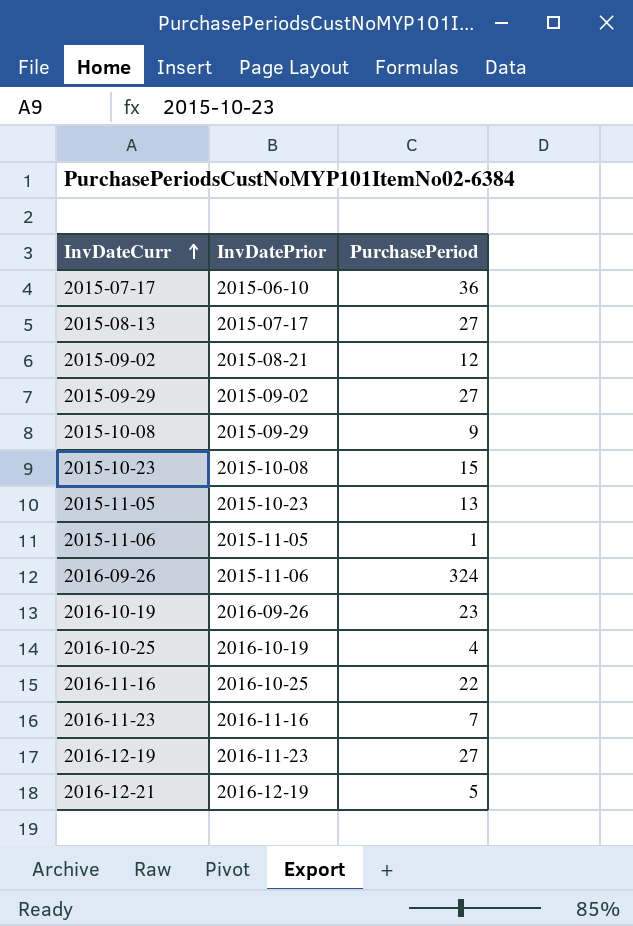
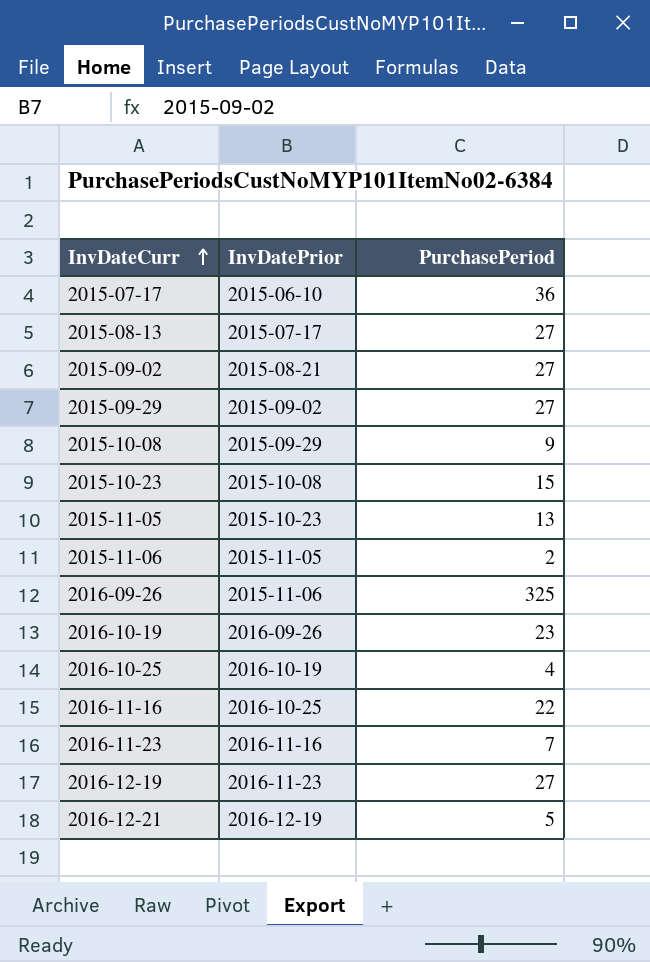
2015-09-02 | PurchasePeriod: 12 -> 27
2015-11-06 | PurchasePeriod: 1 -> 2
2016-09-26 | PurchasePeriod: 324 -> 325

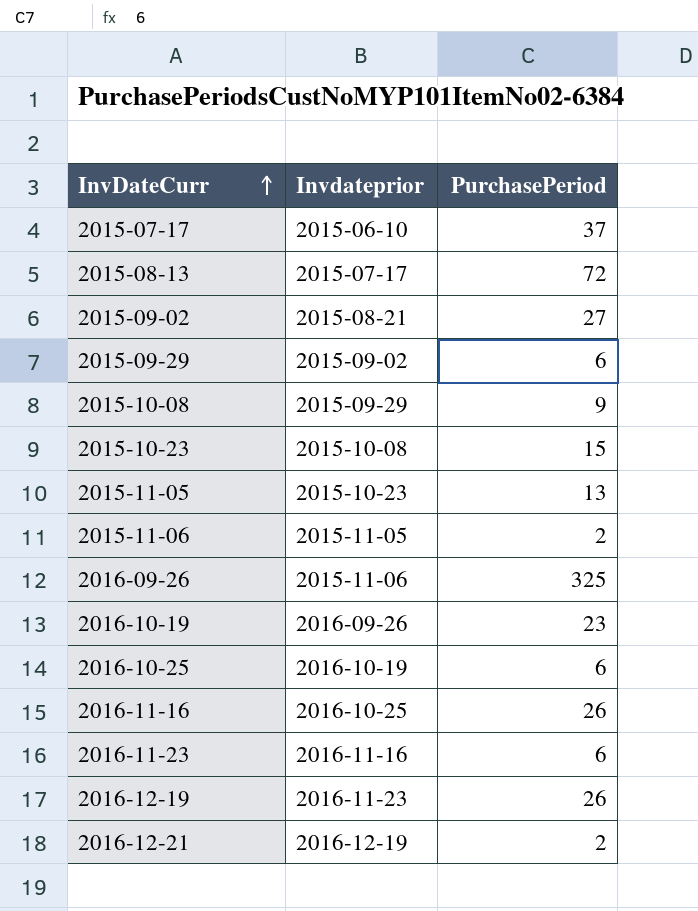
column name: InvDatePrior -> Invdateprior
2015-07-17 | PurchasePeriod: 36 -> 37
2015-08-13 | PurchasePeriod: 27 -> 72
2015-09-29 | PurchasePeriod: 27 -> 6
2016-10-25 | PurchasePeriod: 4 -> 6
2016-11-16 | PurchasePeriod: 22 -> 26
2016-11-23 | PurchasePeriod: 7 -> 6
2016-12-19 | PurchasePeriod: 27 -> 26
2016-12-21 | PurchasePeriod: 5 -> 2

